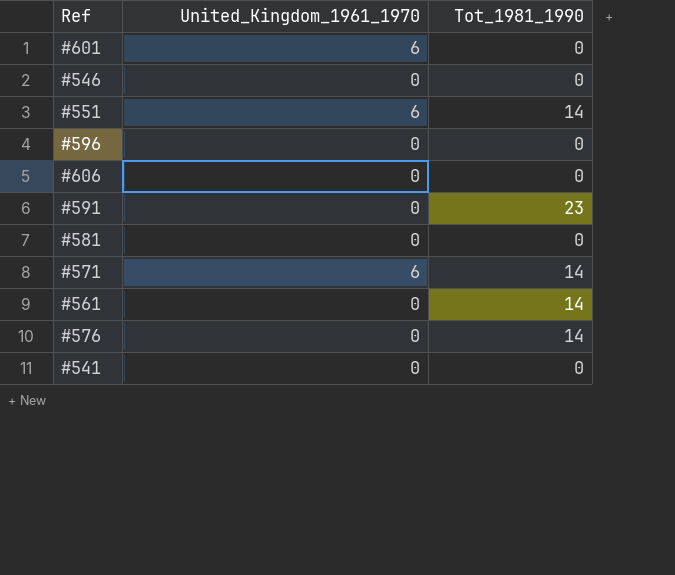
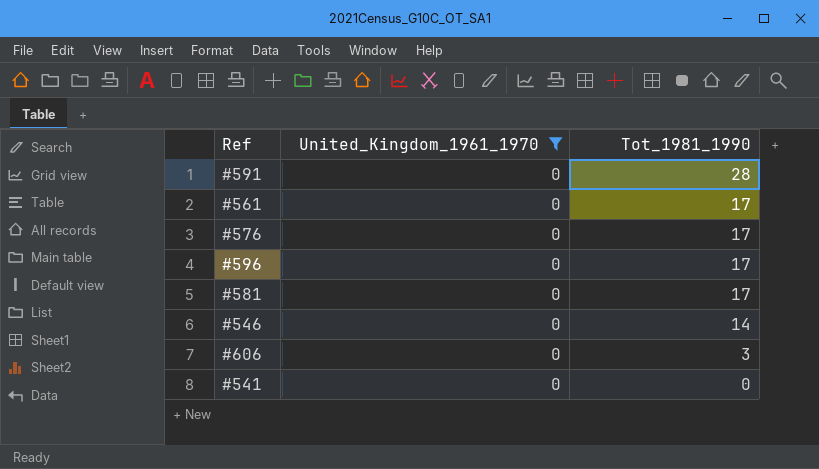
filter: none -> United_Kingdom_1961_1970 = 0
row order: none -> Tot_1981_1990 descending
#591 | Tot_1981_1990: 23 -> 28
#561 | Tot_1981_1990: 14 -> 17
#576 | Tot_1981_1990: 14 -> 17
#596 | Tot_1981_1990: 0 -> 17
#581 | Tot_1981_1990: 0 -> 17
#546 | Tot_1981_1990: 0 -> 14
#606 | Tot_1981_1990: 0 -> 3

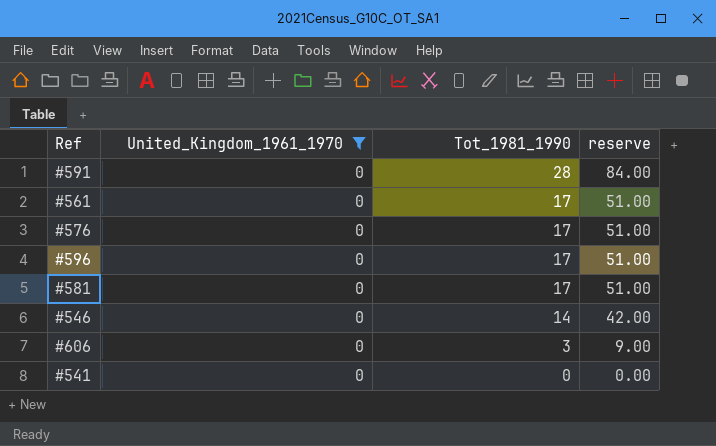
column reserve | formula: none -> [Tot_1981_1990] * 3

